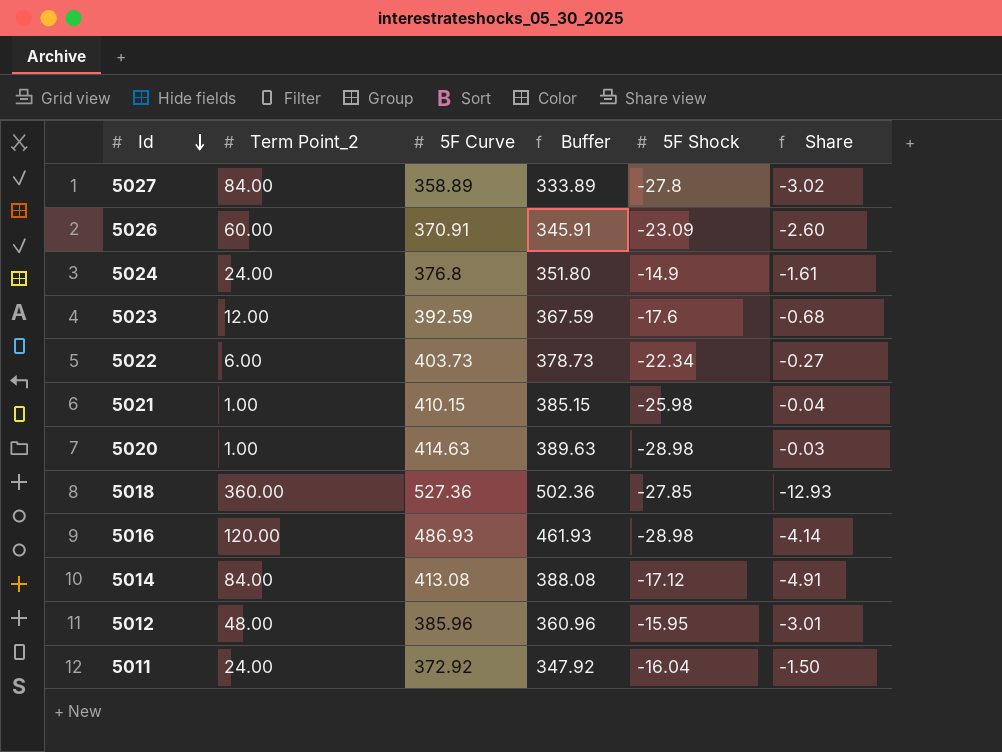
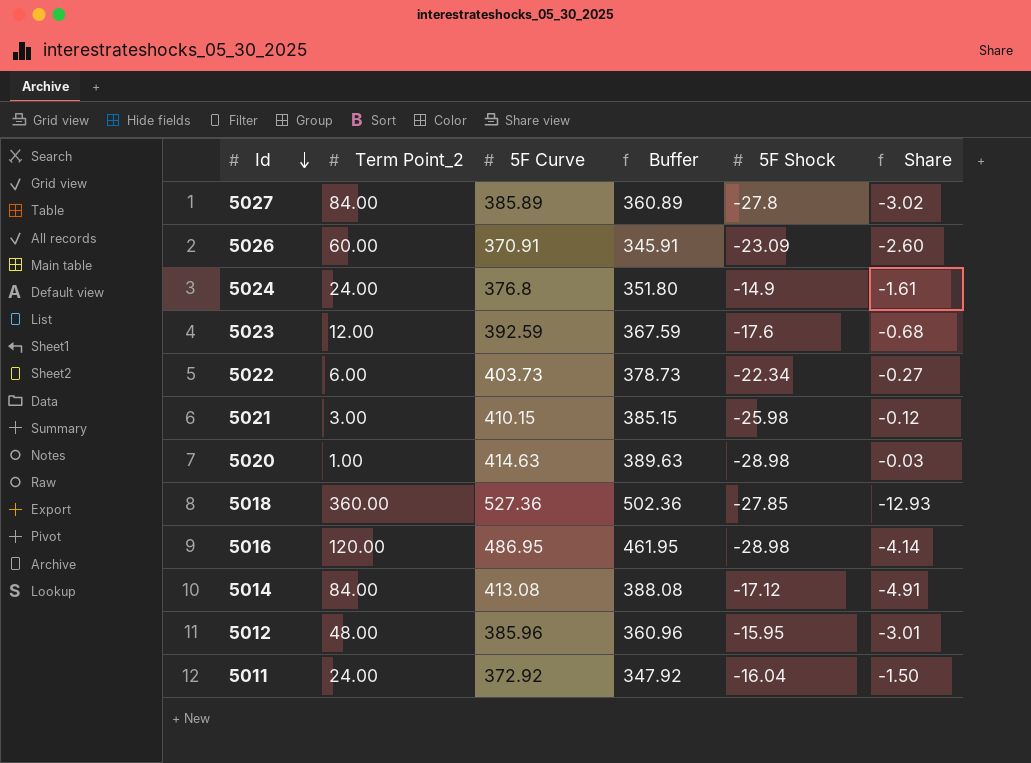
5027 | 5F Curve: 358.89 -> 385.89
5027 | Buffer: 333.89 -> 360.89
5021 | Term Point_2: 1.00 -> 3.00
5021 | Share: -0.04 -> -0.12
5016 | 5F Curve: 486.93 -> 486.95
5016 | Buffer: 461.93 -> 461.95

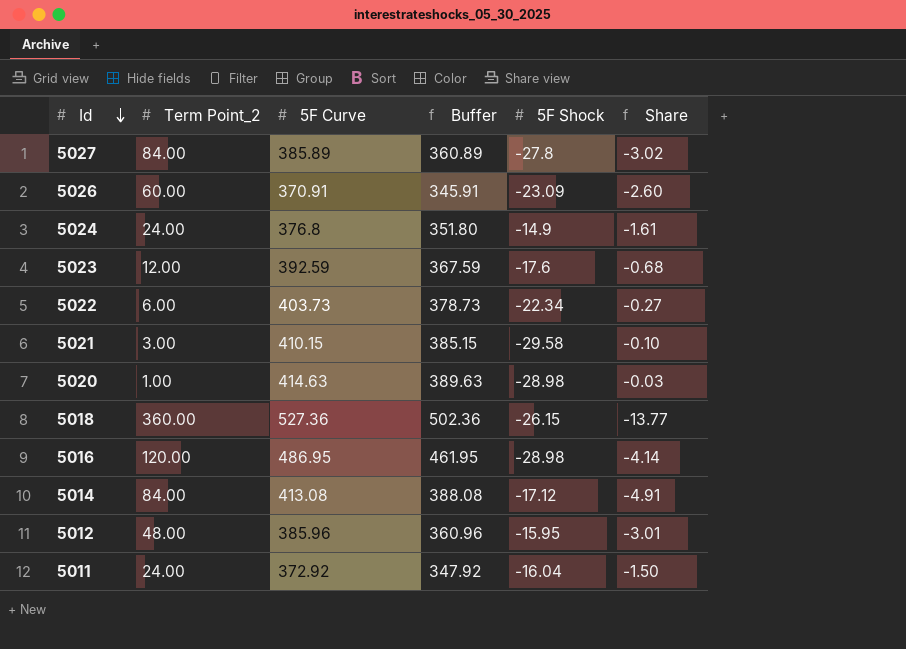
5021 | 5F Shock: -25.98 -> -29.58
5021 | Share: -0.12 -> -0.10
5018 | 5F Shock: -27.85 -> -26.15
5018 | Share: -12.93 -> -13.77

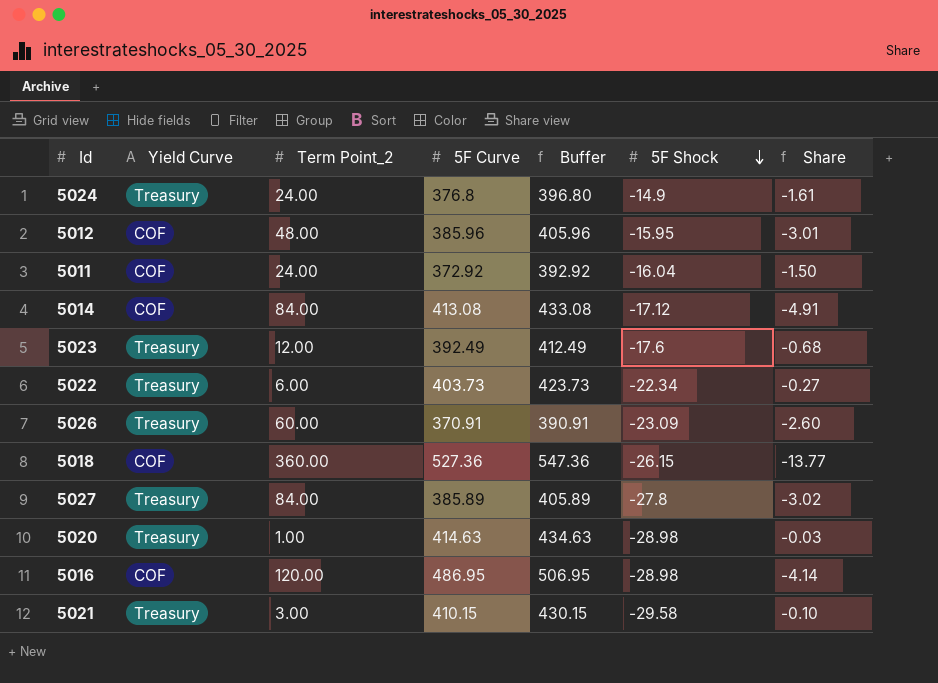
row order: Id descending -> 5F Shock descending
column Yield Curve | position: none -> 2
column Buffer | formula: [5F Curve] - 25 -> [5F Curve] + 20
5023 | 5F Curve: 392.59 -> 392.49

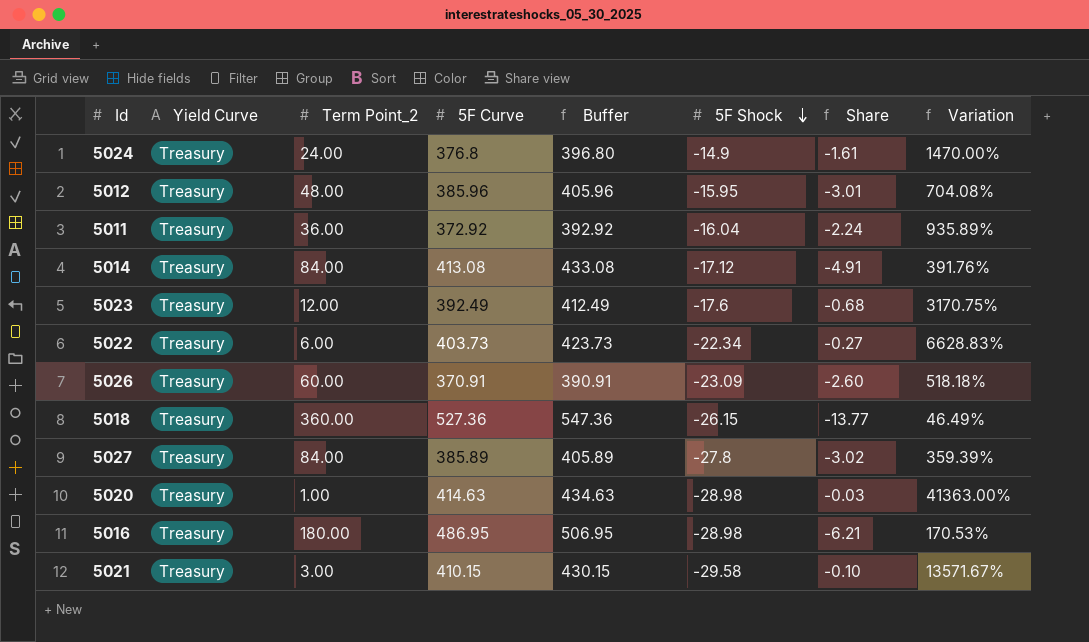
column Variation | formula: none -> ([5F Curve] - [Term Point_2]) / [Term Point_2]
5012 | Yield Curve: COF -> Treasury
5011 | Yield Curve: COF -> Treasury
5011 | Term Point_2: 24.00 -> 36.00
5011 | Share: -1.50 -> -2.24
5014 | Yield Curve: COF -> Treasury
5018 | Yield Curve: COF -> Treasury
5016 | Yield Curve: COF -> Treasury
5016 | Term Point_2: 120.00 -> 180.00
5016 | Share: -4.14 -> -6.21

